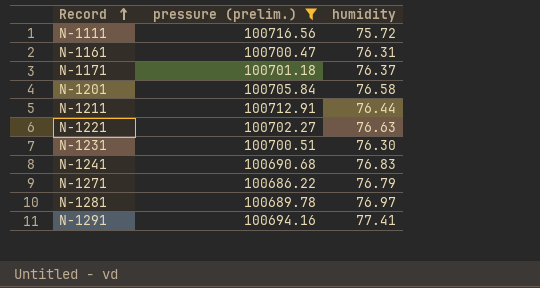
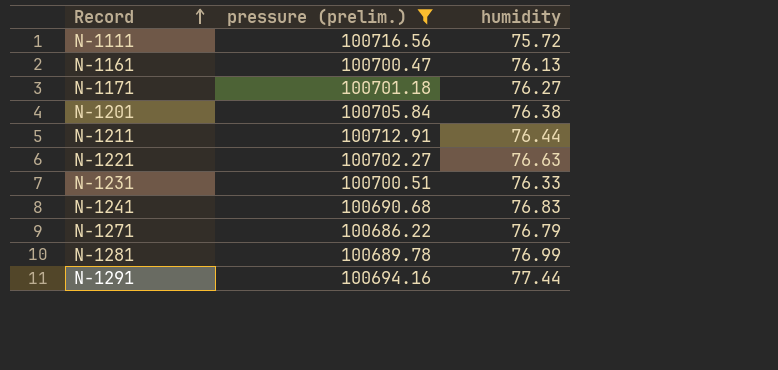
N-1161 | humidity: 76.31 -> 76.13
N-1171 | humidity: 76.37 -> 76.27
N-1201 | humidity: 76.58 -> 76.38
N-1231 | humidity: 76.30 -> 76.33
N-1281 | humidity: 76.97 -> 76.99
N-1291 | humidity: 77.41 -> 77.44

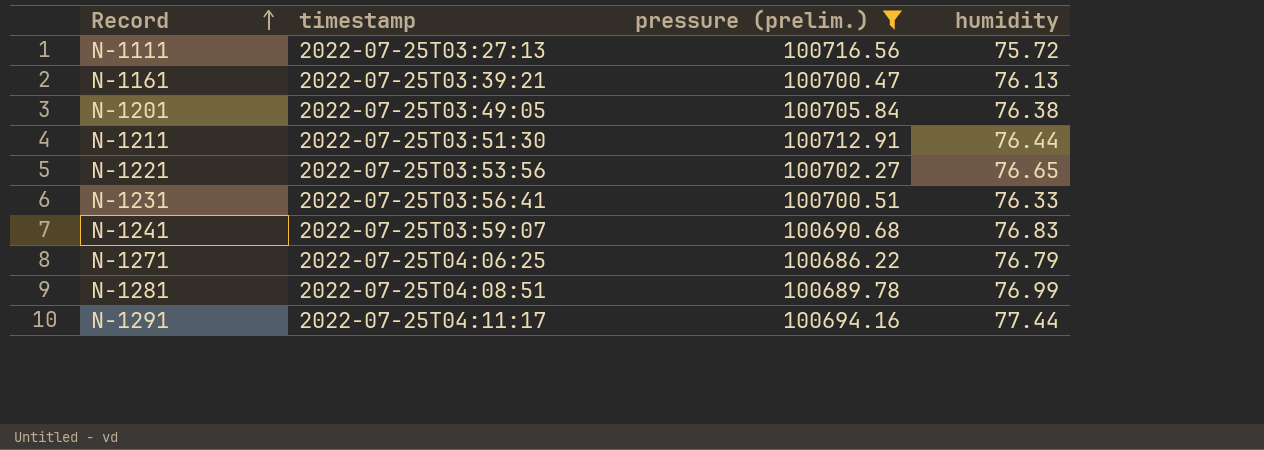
column timestamp | position: none -> 2
row N-1171: 100701.18 | 76.27 -> none
N-1221 | humidity: 76.63 -> 76.65

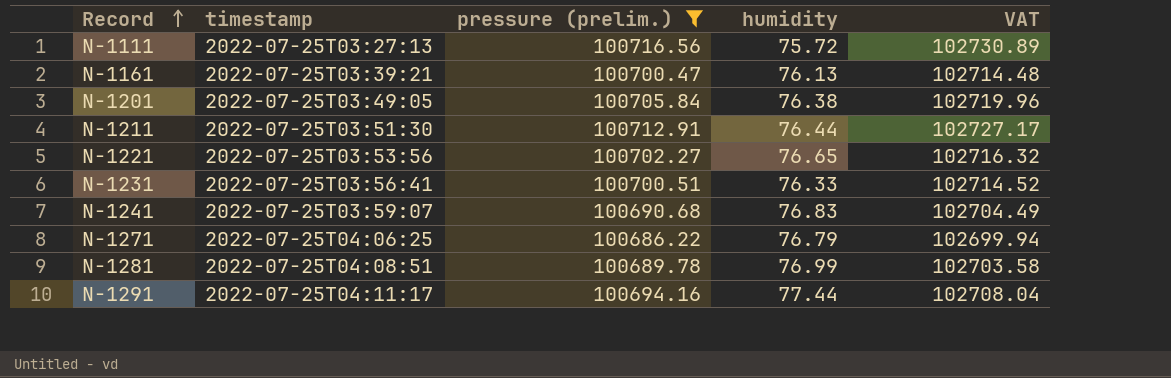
column VAT | formula: none -> [pressure (prelim.)] * 1.02

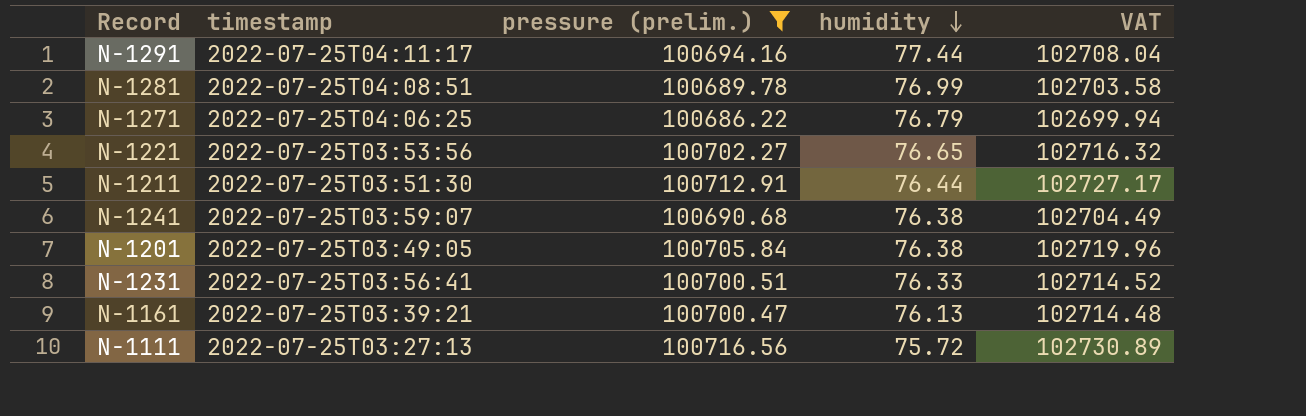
row order: Record ascending -> humidity descending
N-1241 | humidity: 76.83 -> 76.38

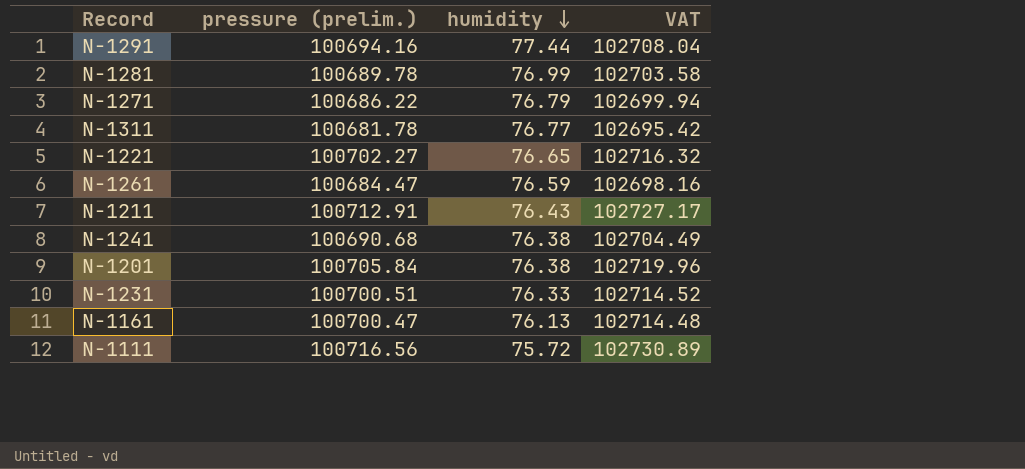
filter: pressure (prelim.) >= 100686.22 -> none
column timestamp | position: 2 -> none
N-1211 | humidity: 76.44 -> 76.43

